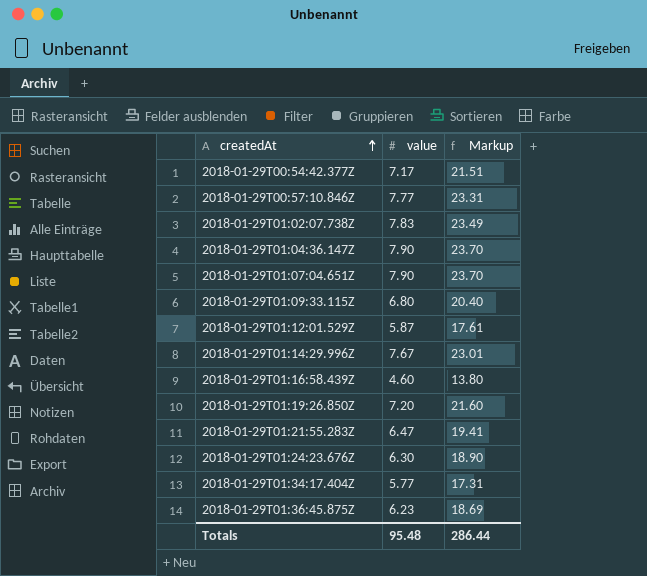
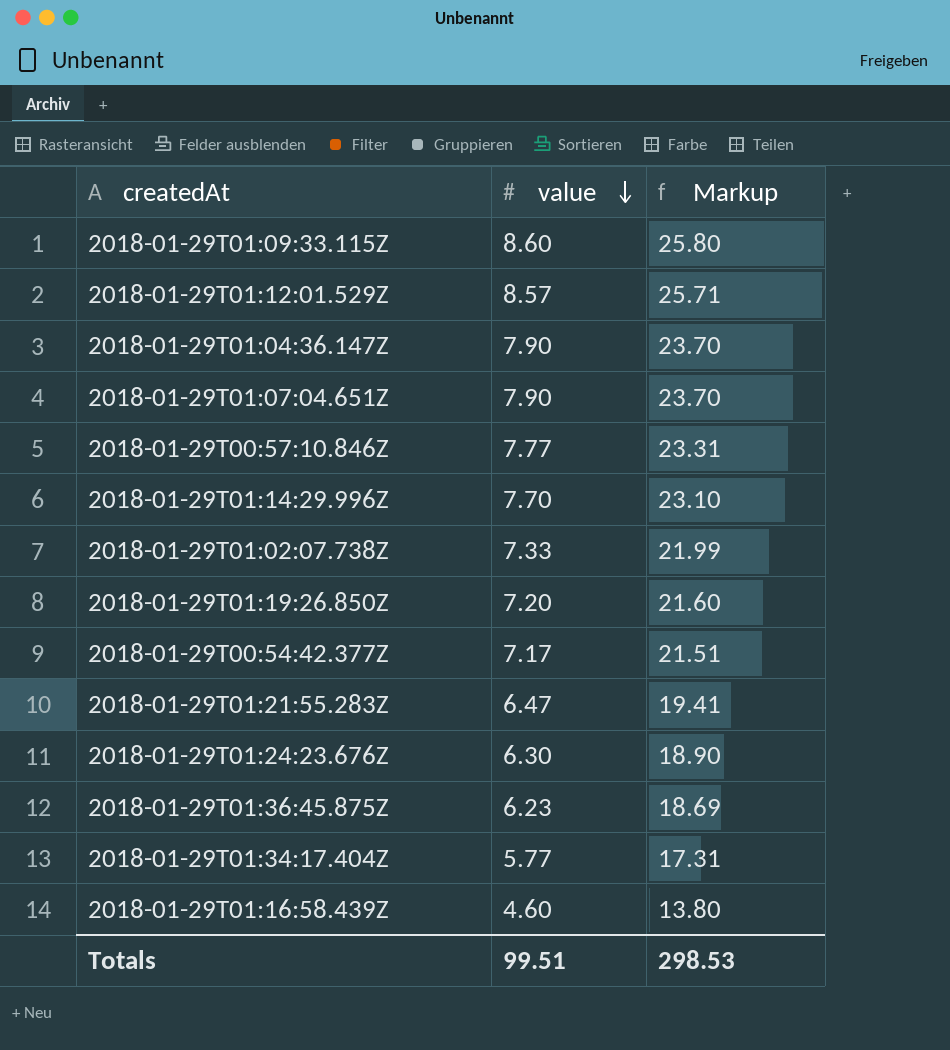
row order: createdAt ascending -> value descending
2018-01-29T01:09:33.115Z | value: 6.80 -> 8.60
2018-01-29T01:09:33.115Z | Markup: 20.40 -> 25.80
2018-01-29T01:12:01.529Z | value: 5.87 -> 8.57
2018-01-29T01:12:01.529Z | Markup: 17.61 -> 25.71
2018-01-29T01:14:29.996Z | value: 7.67 -> 7.70
2018-01-29T01:14:29.996Z | Markup: 23.01 -> 23.10
2018-01-29T01:02:07.738Z | value: 7.83 -> 7.33
2018-01-29T01:02:07.738Z | Markup: 23.49 -> 21.99
Totals | value: 95.48 -> 99.51
Totals | Markup: 286.44 -> 298.53

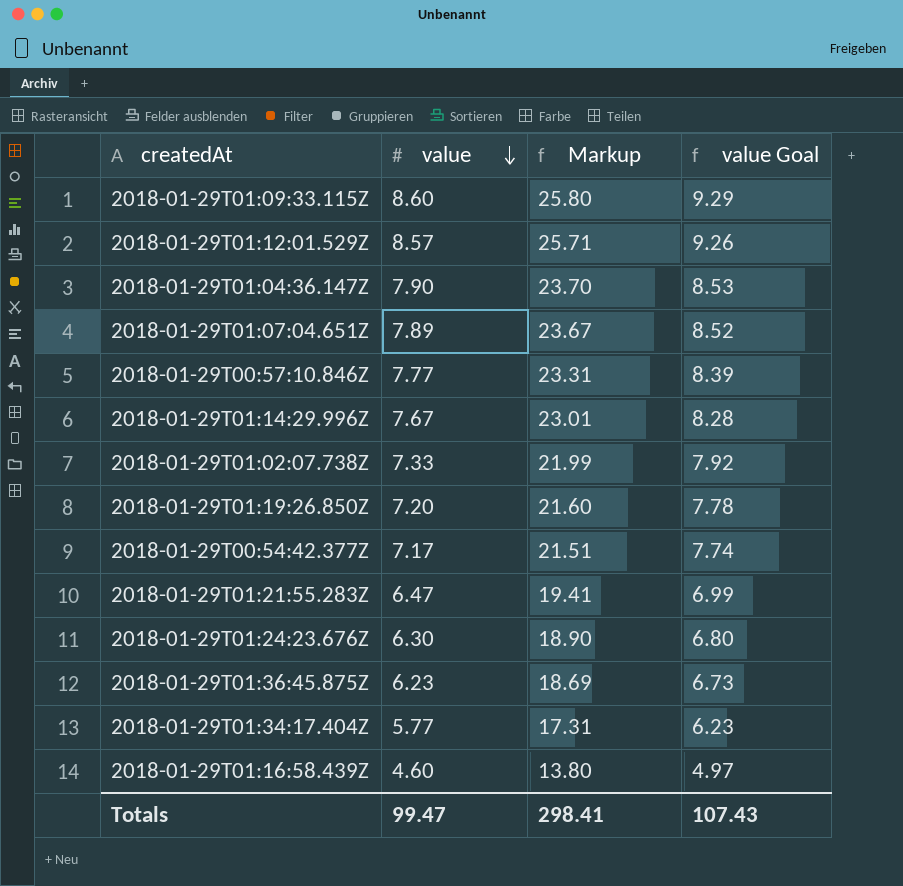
column value Goal | formula: none -> [value] * 1.08
2018-01-29T01:07:04.651Z | value: 7.90 -> 7.89
2018-01-29T01:07:04.651Z | Markup: 23.70 -> 23.67
2018-01-29T01:14:29.996Z | value: 7.70 -> 7.67
2018-01-29T01:14:29.996Z | Markup: 23.10 -> 23.01
Totals | value: 99.51 -> 99.47
Totals | Markup: 298.53 -> 298.41

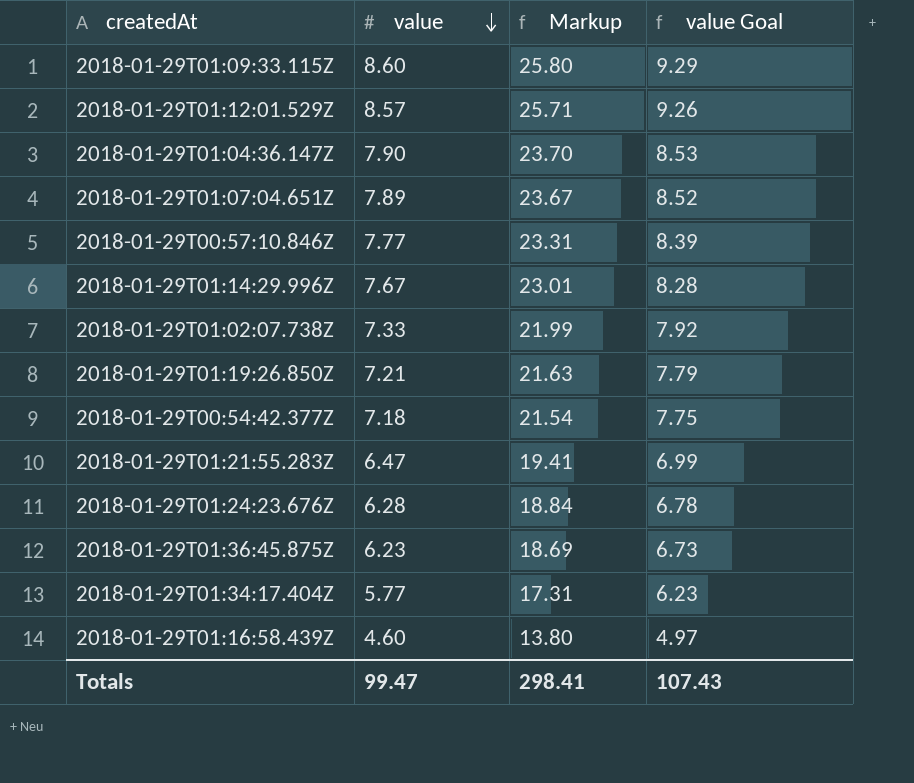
2018-01-29T01:19:26.850Z | value: 7.20 -> 7.21
2018-01-29T01:19:26.850Z | Markup: 21.60 -> 21.63
2018-01-29T01:19:26.850Z | value Goal: 7.78 -> 7.79
2018-01-29T00:54:42.377Z | value: 7.17 -> 7.18
2018-01-29T00:54:42.377Z | Markup: 21.51 -> 21.54
2018-01-29T00:54:42.377Z | value Goal: 7.74 -> 7.75
2018-01-29T01:24:23.676Z | value: 6.30 -> 6.28
2018-01-29T01:24:23.676Z | Markup: 18.90 -> 18.84
2018-01-29T01:24:23.676Z | value Goal: 6.80 -> 6.78

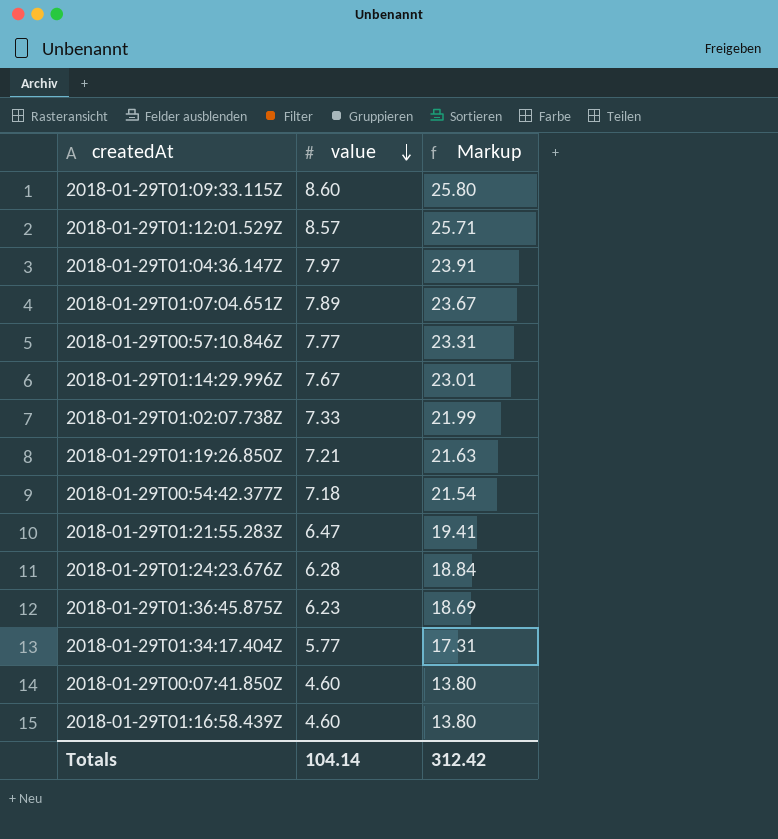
column value Goal | formula: [value] * 1.08 -> none
2018-01-29T01:04:36.147Z | value: 7.90 -> 7.97
2018-01-29T01:04:36.147Z | Markup: 23.70 -> 23.91
row 2018-01-29T00:07:41.850Z: none -> 4.60 | 13.80
Totals | value: 99.47 -> 104.14
Totals | Markup: 298.41 -> 312.42

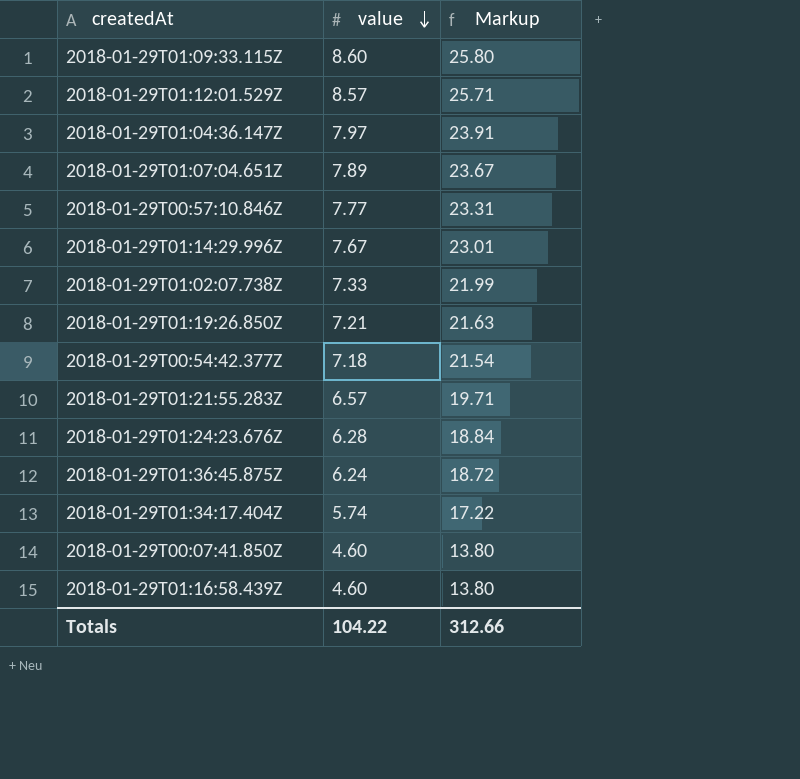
2018-01-29T01:21:55.283Z | value: 6.47 -> 6.57
2018-01-29T01:21:55.283Z | Markup: 19.41 -> 19.71
2018-01-29T01:36:45.875Z | value: 6.23 -> 6.24
2018-01-29T01:36:45.875Z | Markup: 18.69 -> 18.72
2018-01-29T01:34:17.404Z | value: 5.77 -> 5.74
2018-01-29T01:34:17.404Z | Markup: 17.31 -> 17.22
Totals | value: 104.14 -> 104.22
Totals | Markup: 312.42 -> 312.66

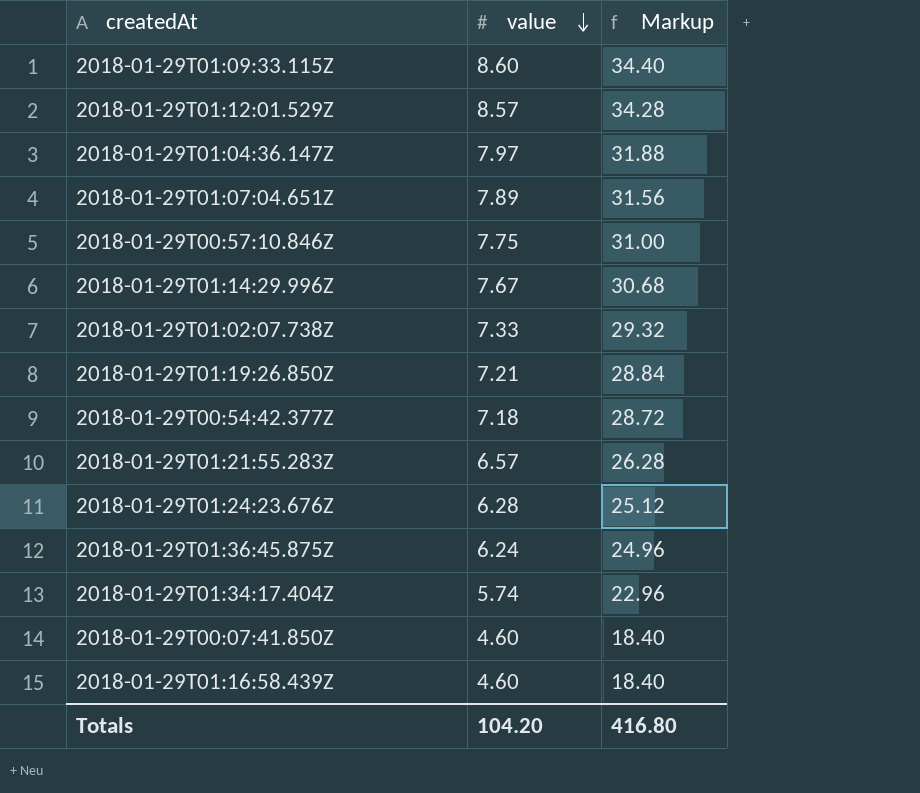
column Markup | formula: [value] * 3 -> [value] * 4
2018-01-29T00:57:10.846Z | value: 7.77 -> 7.75
Totals | value: 104.22 -> 104.20
Totals | Markup: 312.66 -> 416.80

